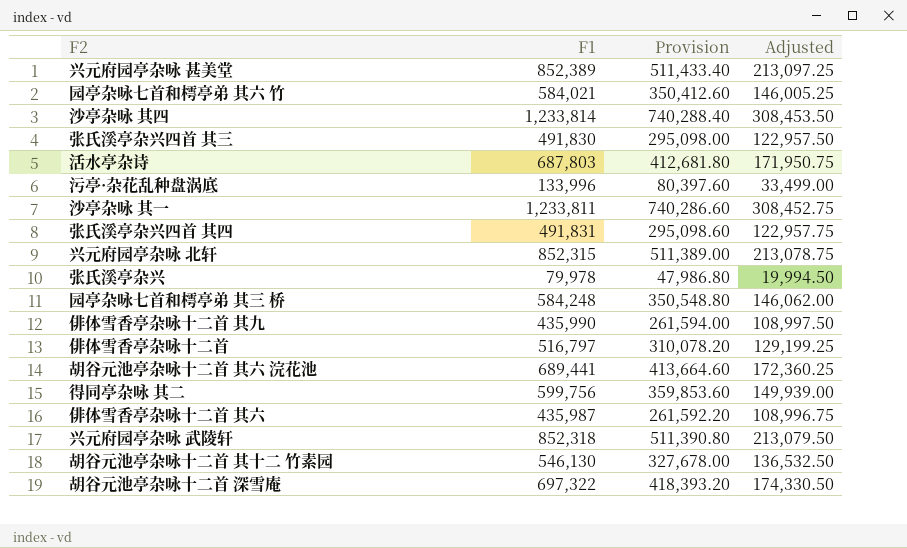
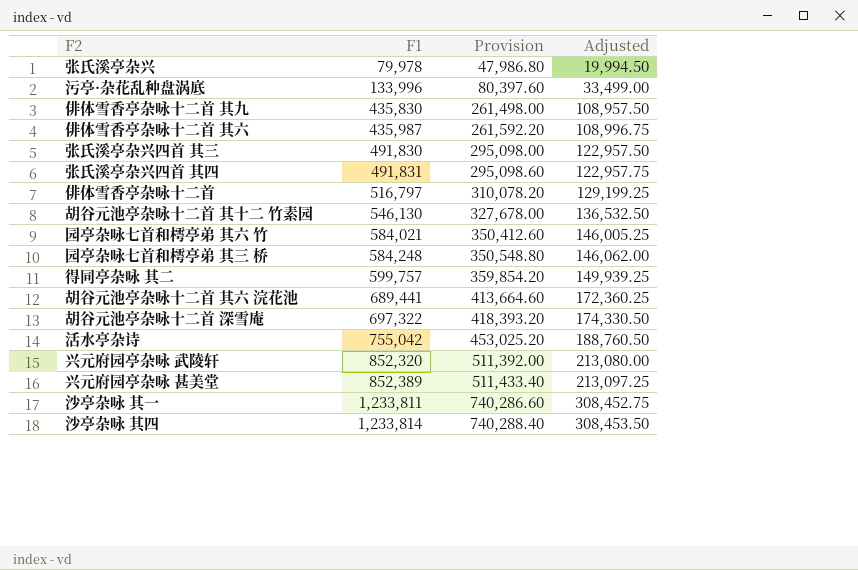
row order: none -> F1 ascending
row 兴元府园亭杂咏 北轩: 852,315 | 511,389.00 | 213,078.75 -> none
俳体雪香亭杂咏十二首 其九 | F1: 435,990 -> 435,830
俳体雪香亭杂咏十二首 其九 | Provision: 261,594.00 -> 261,498.00
俳体雪香亭杂咏十二首 其九 | Adjusted: 108,997.50 -> 108,957.50
得同亭杂咏 其二 | F1: 599,756 -> 599,757
得同亭杂咏 其二 | Provision: 359,853.60 -> 359,854.20
得同亭杂咏 其二 | Adjusted: 149,939.00 -> 149,939.25
活水亭杂诗 | F1: 687,803 -> 755,042
活水亭杂诗 | Provision: 412,681.80 -> 453,025.20
活水亭杂诗 | Adjusted: 171,950.75 -> 188,760.50
兴元府园亭杂咏 武陵轩 | F1: 852,318 -> 852,320
兴元府园亭杂咏 武陵轩 | Provision: 511,390.80 -> 511,392.00
兴元府园亭杂咏 武陵轩 | Adjusted: 213,079.50 -> 213,080.00

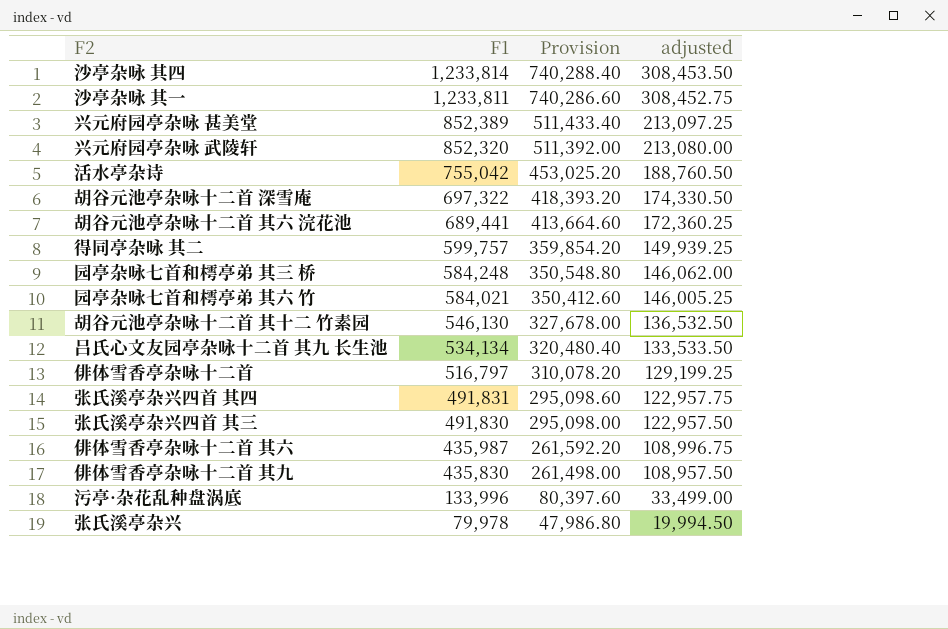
row order: F1 ascending -> F1 descending
column name: Adjusted -> adjusted
row 吕氏心文友园亭杂咏十二首 其九 长生池: none -> 534,134 | 320,480.40 | 133,533.50

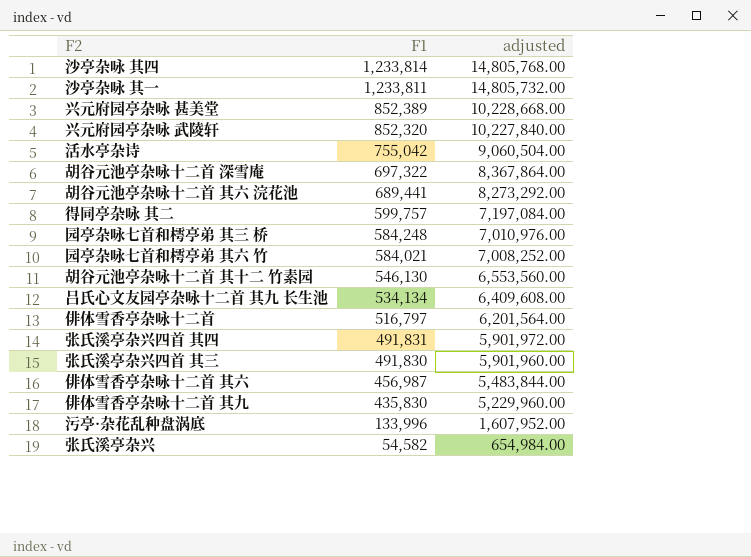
column Provision | formula: [F1] * 0.6 -> none
column adjusted | formula: [F1] * 0.25 -> [F1] * 12
俳体雪香亭杂咏十二首 其六 | F1: 435,987 -> 456,987
张氏溪亭杂兴 | F1: 79,978 -> 54,582

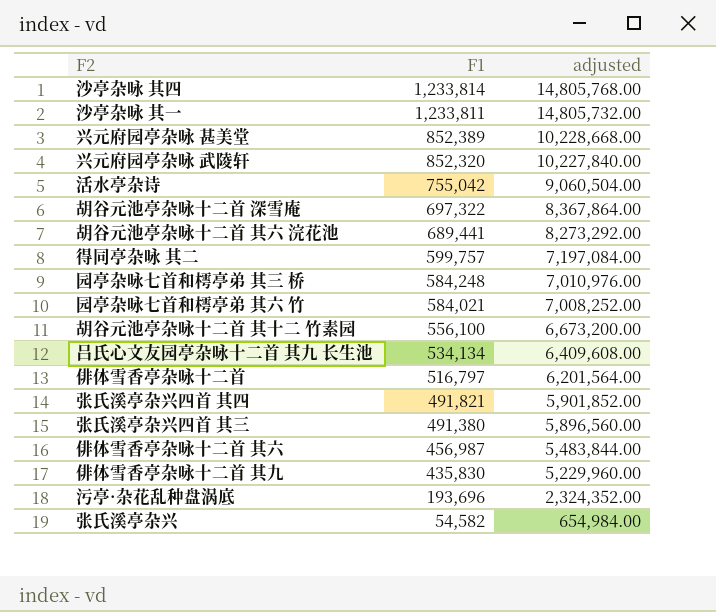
胡谷元池亭杂咏十二首 其十二 竹素园 | F1: 546,130 -> 556,100
胡谷元池亭杂咏十二首 其十二 竹素园 | adjusted: 6,553,560.00 -> 6,673,200.00
张氏溪亭杂兴四首 其四 | F1: 491,831 -> 491,821
张氏溪亭杂兴四首 其四 | adjusted: 5,901,972.00 -> 5,901,852.00
张氏溪亭杂兴四首 其三 | F1: 491,830 -> 491,380
张氏溪亭杂兴四首 其三 | adjusted: 5,901,960.00 -> 5,896,560.00
污亭·杂花乱种盘涡底 | F1: 133,996 -> 193,696
污亭·杂花乱种盘涡底 | adjusted: 1,607,952.00 -> 2,324,352.00

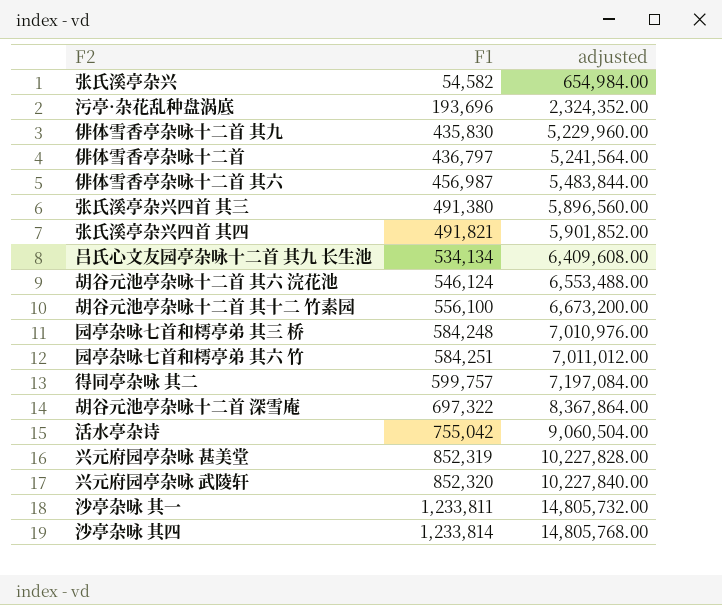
row order: F1 descending -> F1 ascending
俳体雪香亭杂咏十二首 | F1: 516,797 -> 436,797
俳体雪香亭杂咏十二首 | adjusted: 6,201,564.00 -> 5,241,564.00
胡谷元池亭杂咏十二首 其六 浣花池 | F1: 689,441 -> 546,124
胡谷元池亭杂咏十二首 其六 浣花池 | adjusted: 8,273,292.00 -> 6,553,488.00
园亭杂咏七首和樗亭弟 其六 竹 | F1: 584,021 -> 584,251
园亭杂咏七首和樗亭弟 其六 竹 | adjusted: 7,008,252.00 -> 7,011,012.00
兴元府园亭杂咏 甚美堂 | F1: 852,389 -> 852,319
兴元府园亭杂咏 甚美堂 | adjusted: 10,228,668.00 -> 10,227,828.00

